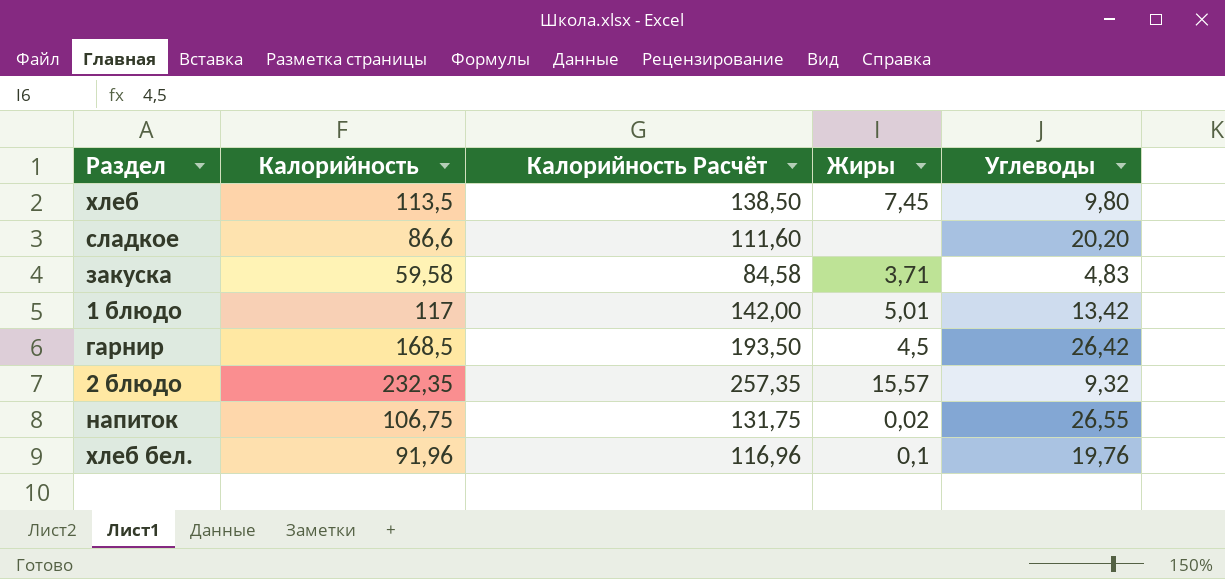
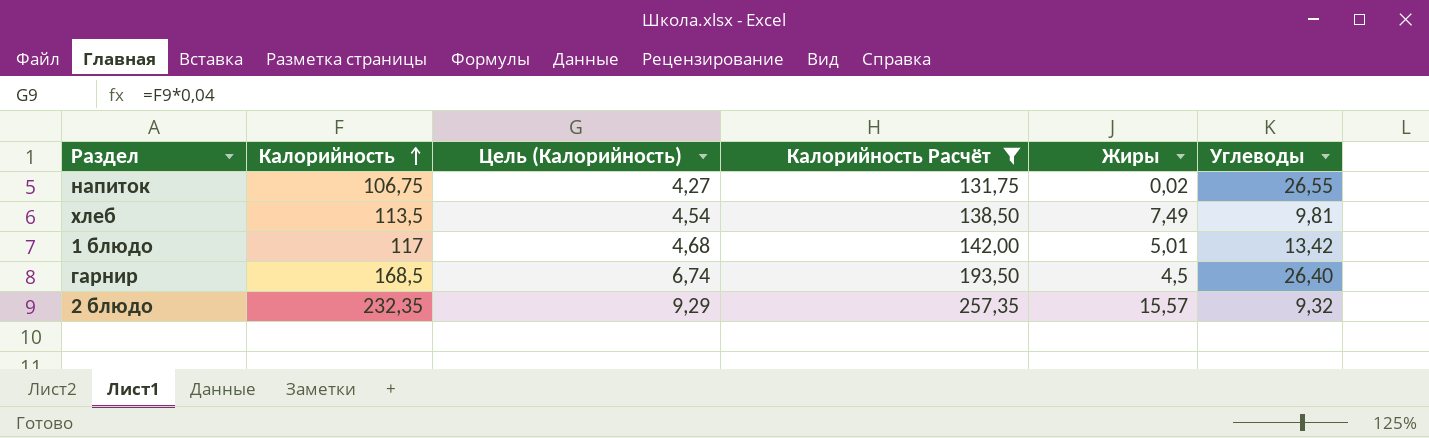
filter: none -> Калорийность Расчёт >= 131,75
row order: none -> Калорийность ascending
column Цель (Калорийность) | formula: none -> [Калорийность] * 0,04
хлеб | Жиры: 7,45 -> 7,49
хлеб | Углеводы: 9,80 -> 9,81
гарнир | Углеводы: 26,42 -> 26,40

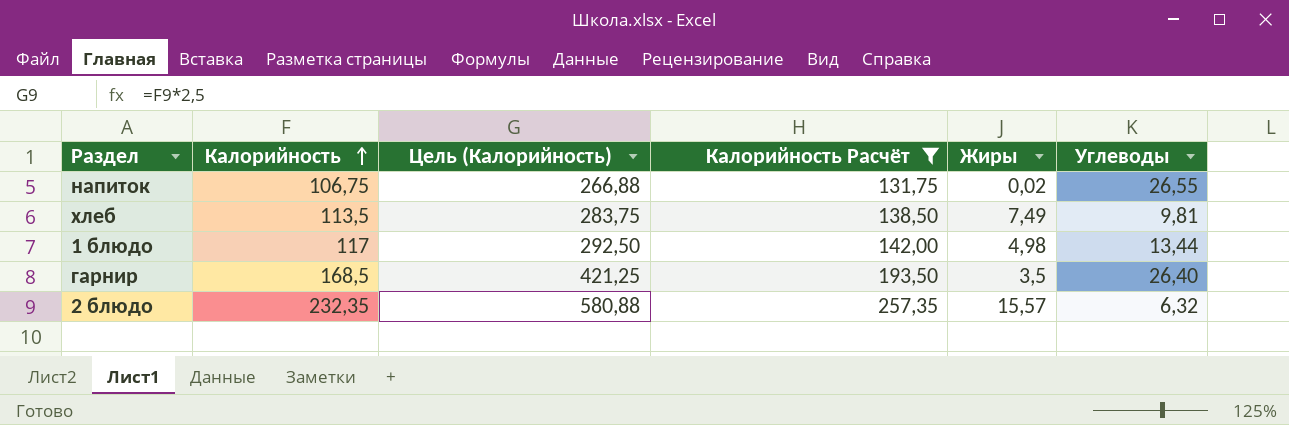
column Цель (Калорийность) | formula: [Калорийность] * 0,04 -> [Калорийность] * 2,5
1 блюдо | Жиры: 5,01 -> 4,98
1 блюдо | Углеводы: 13,42 -> 13,44
гарнир | Жиры: 4,5 -> 3,5
2 блюдо | Углеводы: 9,32 -> 6,32

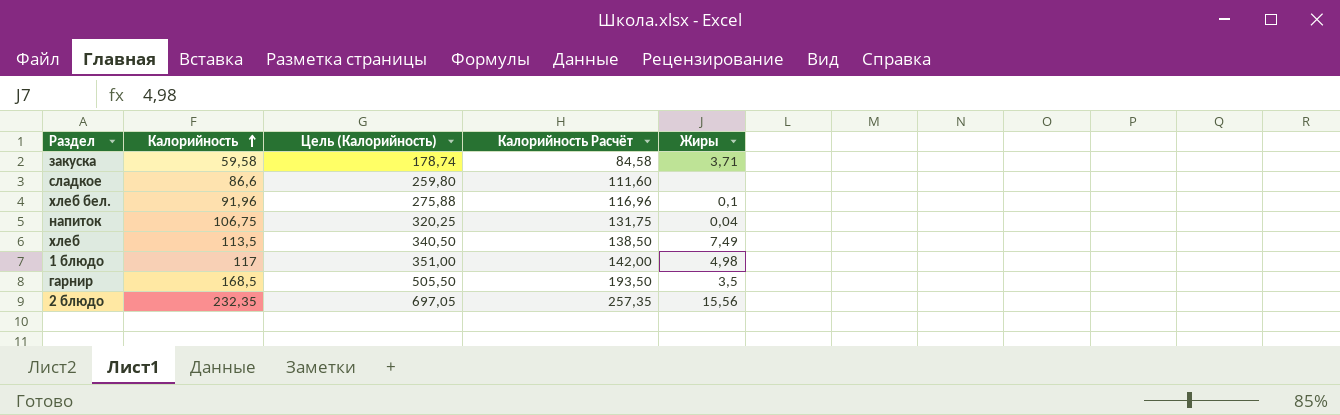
filter: Калорийность Расчёт >= 131,75 -> none
column Углеводы | position: 6 -> none
column Цель (Калорийность) | formula: [Калорийность] * 2,5 -> [Калорийность] * 3
напиток | Жиры: 0,02 -> 0,04
2 блюдо | Жиры: 15,57 -> 15,56

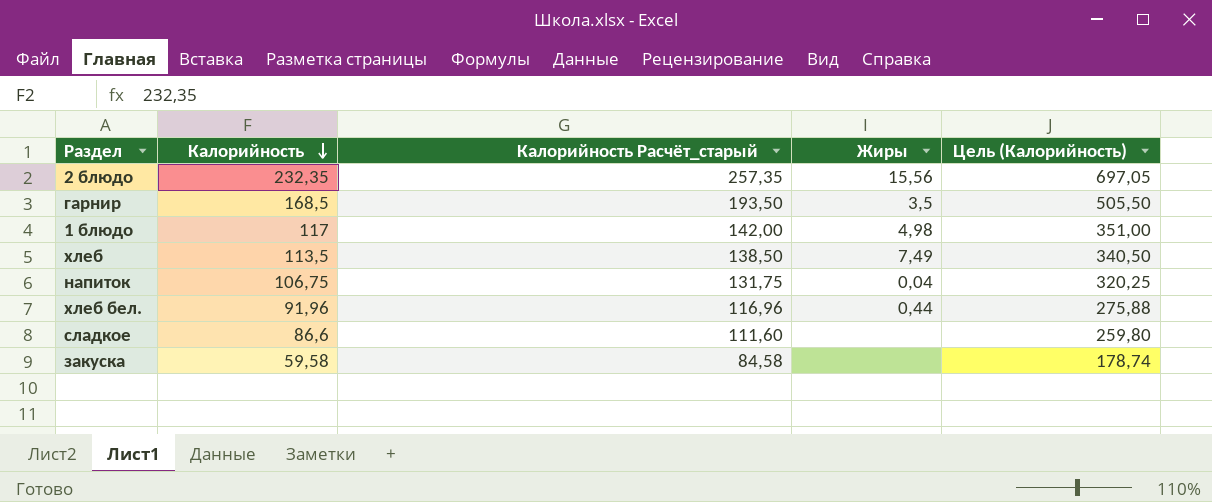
row order: Калорийность ascending -> Калорийность descending
column name: Калорийность Расчёт -> Калорийность Расчёт_старый
column Цель (Калорийность) | position: 3 -> 5
хлеб бел. | Жиры: 0,1 -> 0,44
закуска | Жиры: 3,71 -> none

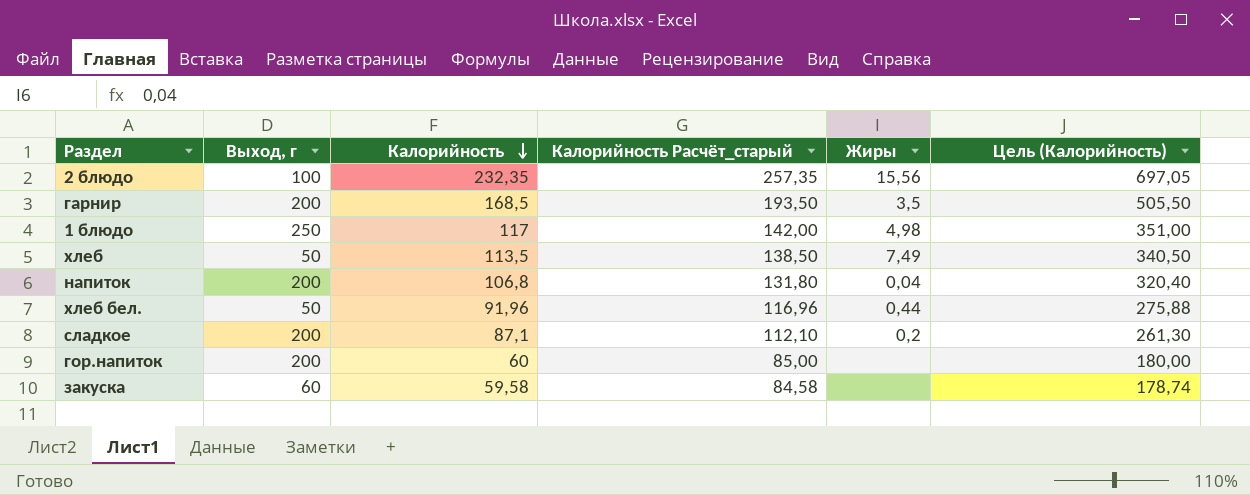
column Выход, г | position: none -> 2
напиток | Калорийность: 106,75 -> 106,8
напиток | Калорийность Расчёт_старый: 131,75 -> 131,80
напиток | Цель (Калорийность): 320,25 -> 320,40
сладкое | Калорийность: 86,6 -> 87,1
сладкое | Калорийность Расчёт_старый: 111,60 -> 112,10
сладкое | Жиры: none -> 0,2
сладкое | Цель (Калорийность): 259,80 -> 261,30
row гор.напиток: none -> 200 | 60 | 85,00 | none | 180,00

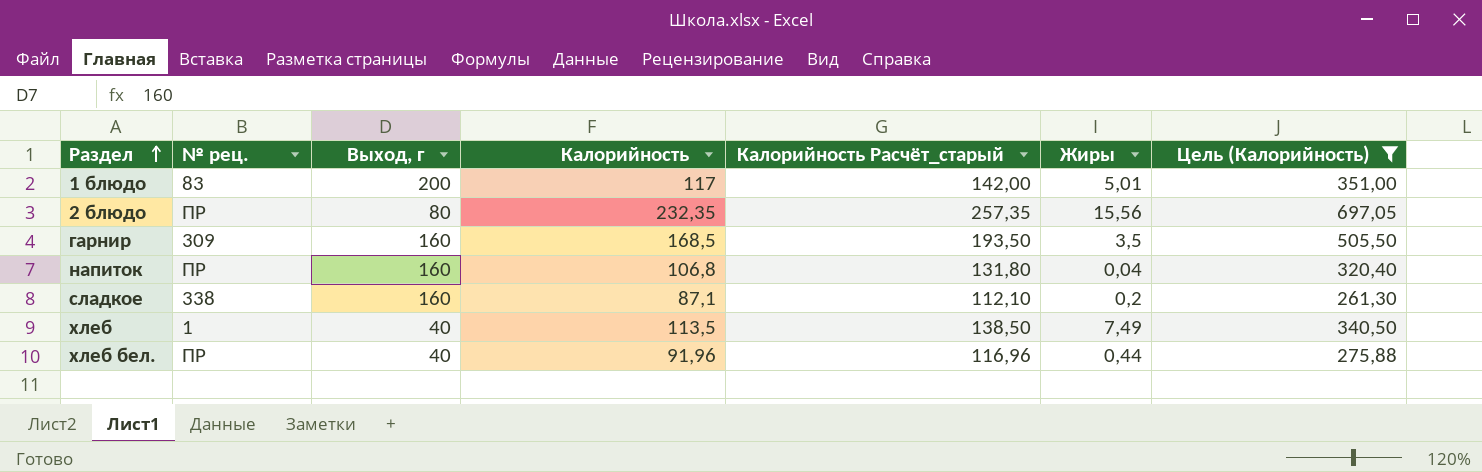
filter: none -> Цель (Калорийность) >= 261,30
row order: Калорийность descending -> Раздел ascending
column № рец. | position: none -> 2
1 блюдо | Выход, г: 250 -> 200
1 блюдо | Жиры: 4,98 -> 5,01
2 блюдо | Выход, г: 100 -> 80
гарнир | Выход, г: 200 -> 160
напиток | Выход, г: 200 -> 160
сладкое | Выход, г: 200 -> 160
хлеб | Выход, г: 50 -> 40
хлеб бел. | Выход, г: 50 -> 40

